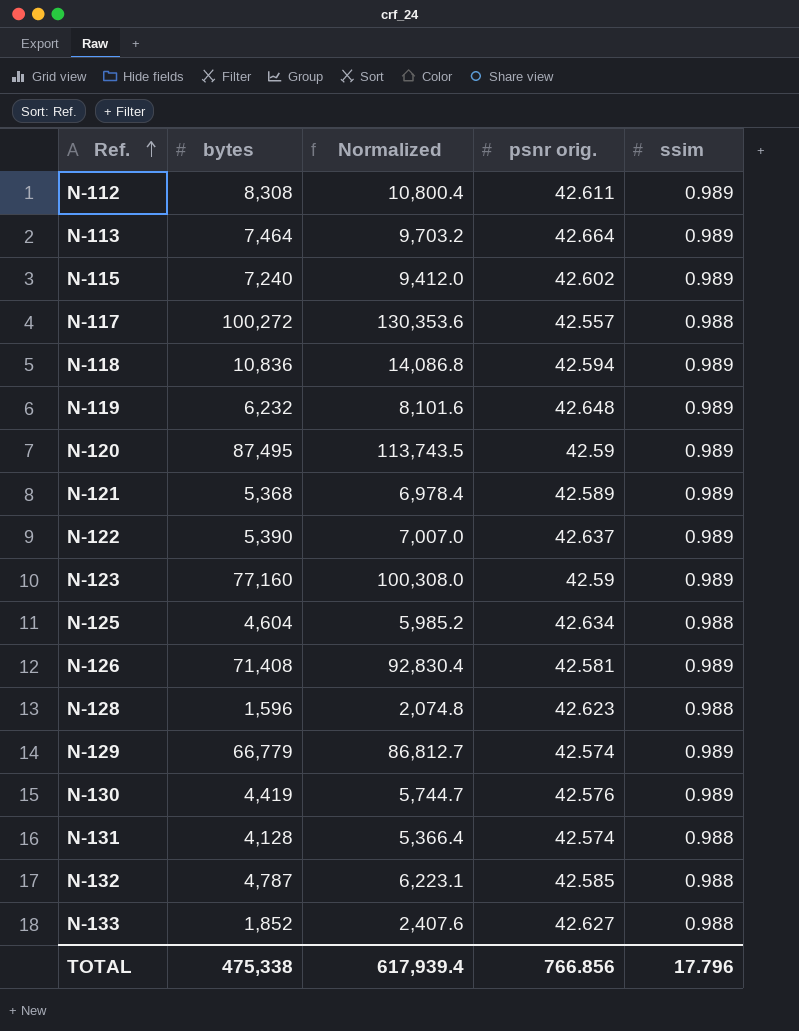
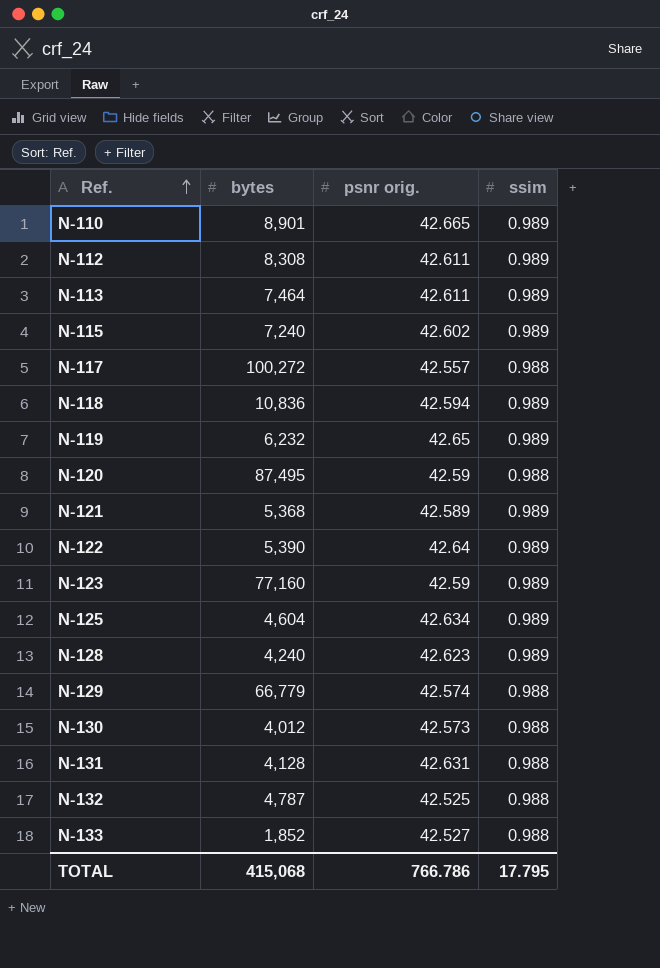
column Normalized | formula: [bytes] * 1.3 -> none
row N-126: 71,408 | 92,830.4 | 42.581 | 0.989 -> none
row N-110: none -> 8,901 | 42.665 | 0.989
N-113 | psnr orig.: 42.664 -> 42.611
N-119 | psnr orig.: 42.648 -> 42.65
N-120 | ssim: 0.989 -> 0.988
N-122 | psnr orig.: 42.637 -> 42.64
N-125 | ssim: 0.988 -> 0.989
N-128 | bytes: 1,596 -> 4,240
N-128 | ssim: 0.988 -> 0.989
N-129 | ssim: 0.989 -> 0.988
N-130 | bytes: 4,419 -> 4,012
N-130 | psnr orig.: 42.576 -> 42.573
N-130 | ssim: 0.989 -> 0.988
N-131 | psnr orig.: 42.574 -> 42.631
N-132 | psnr orig.: 42.585 -> 42.525
N-133 | psnr orig.: 42.627 -> 42.527
TOTAL | bytes: 475,338 -> 415,068
TOTAL | psnr orig.: 766.856 -> 766.786
TOTAL | ssim: 17.796 -> 17.795

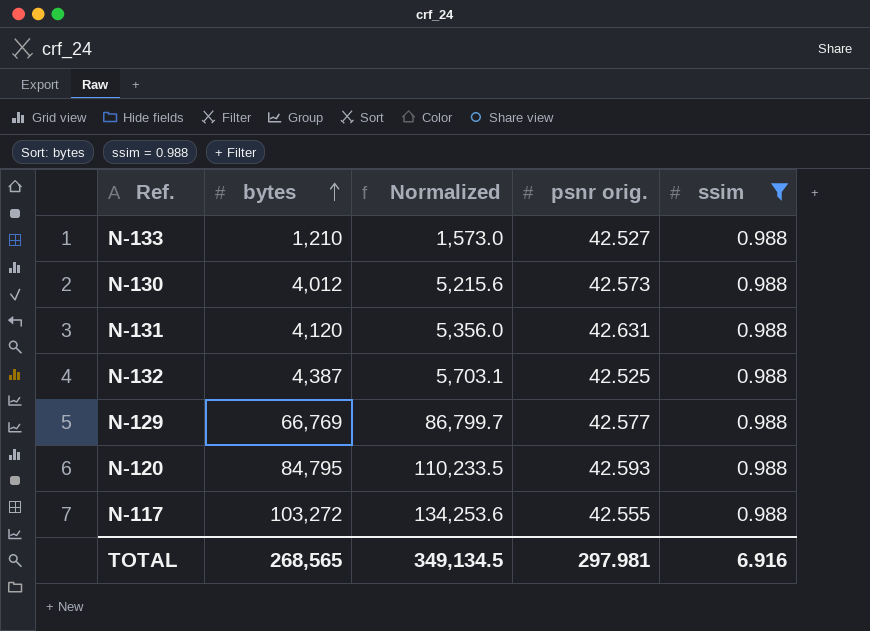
filter: none -> ssim = 0.988
row order: Ref. ascending -> bytes ascending
column Normalized | formula: none -> [bytes] * 1.3
N-133 | bytes: 1,852 -> 1,210
N-131 | bytes: 4,128 -> 4,120
N-132 | bytes: 4,787 -> 4,387
N-129 | bytes: 66,779 -> 66,769
N-129 | psnr orig.: 42.574 -> 42.577
N-120 | bytes: 87,495 -> 84,795
N-120 | psnr orig.: 42.59 -> 42.593
N-117 | bytes: 100,272 -> 103,272
N-117 | psnr orig.: 42.557 -> 42.555
TOTAL | bytes: 415,068 -> 268,565
TOTAL | psnr orig.: 766.786 -> 297.981
TOTAL | ssim: 17.795 -> 6.916

